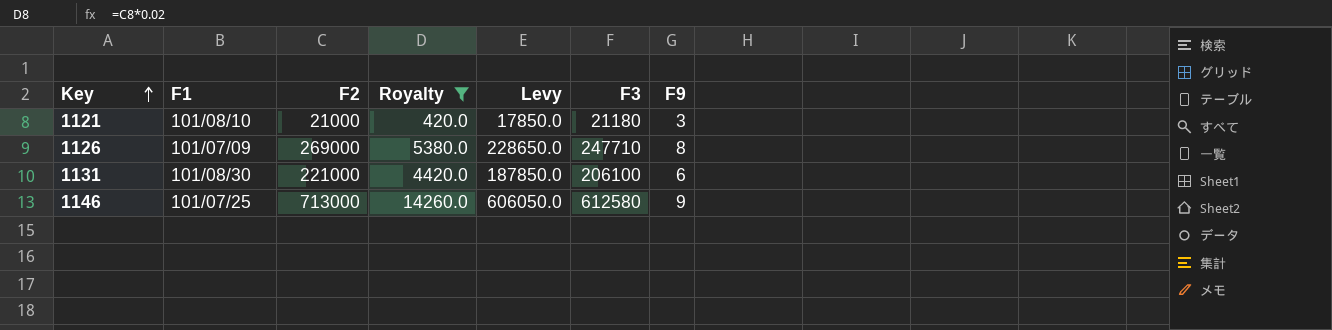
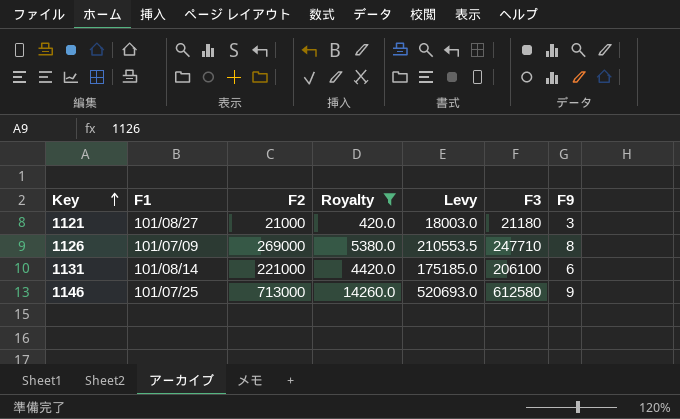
column Levy | formula: [F2] * 0.85 -> [F3] * 0.85
1121 | F1: 101/08/10 -> 101/08/27
1131 | F1: 101/08/30 -> 101/08/14

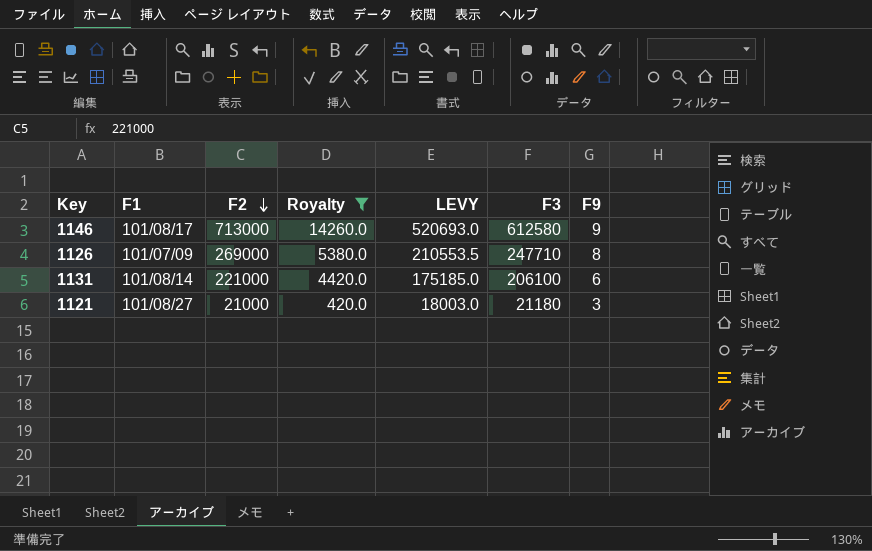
row order: Key ascending -> F2 descending
column name: Levy -> LEVY
1146 | F1: 101/07/25 -> 101/08/17

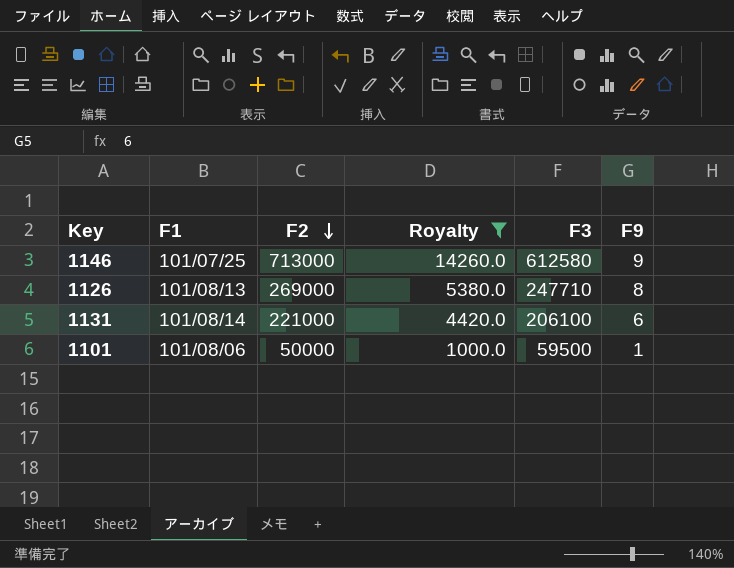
column LEVY | formula: [F3] * 0.85 -> none
row 1121: 101/08/27 | 21000 | 420.0 | 18003.0 | 21180 | 3 -> none
1146 | F1: 101/08/17 -> 101/07/25
1126 | F1: 101/07/09 -> 101/08/13
row 1101: none -> 101/08/06 | 50000 | 1000.0 | 59500 | 1

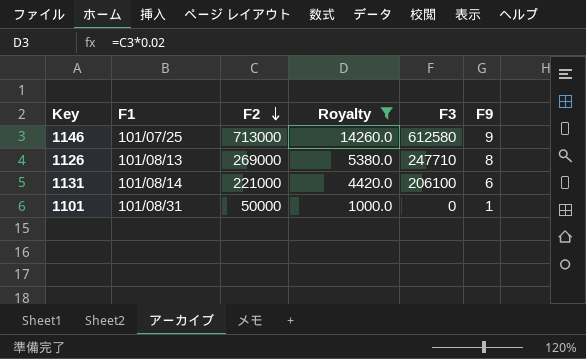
1101 | F1: 101/08/06 -> 101/08/31
1101 | F3: 59500 -> 0

